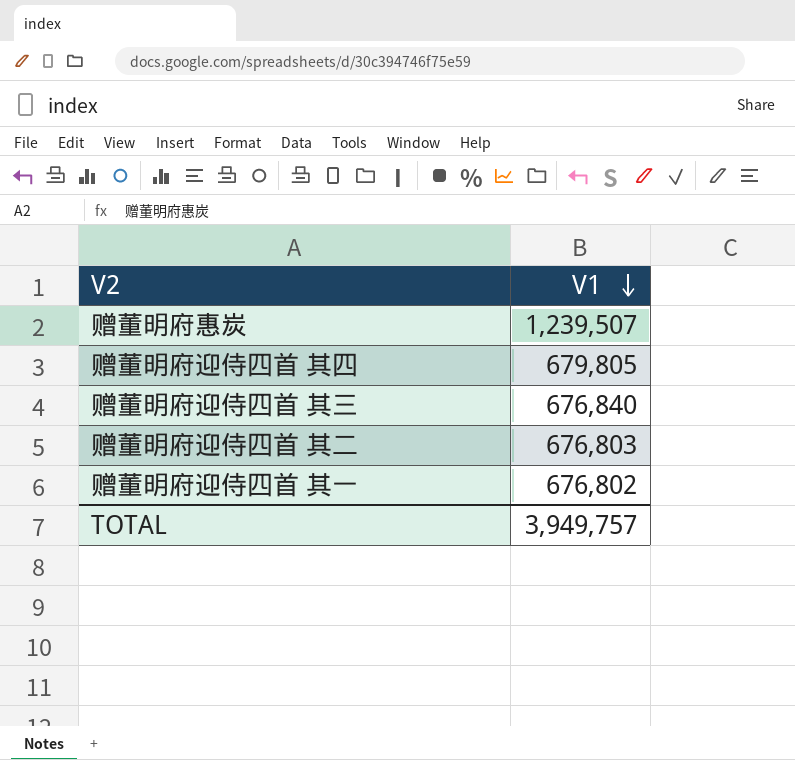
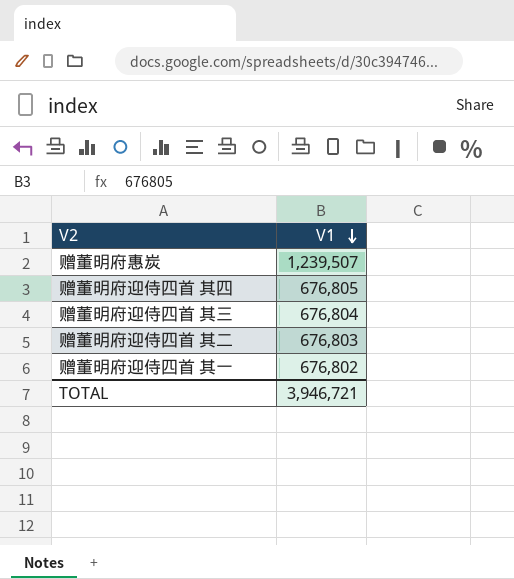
赠董明府迎侍四首 其四 | V1: 679,805 -> 676,805
赠董明府迎侍四首 其三 | V1: 676,840 -> 676,804
TOTAL | V1: 3,949,757 -> 3,946,721

